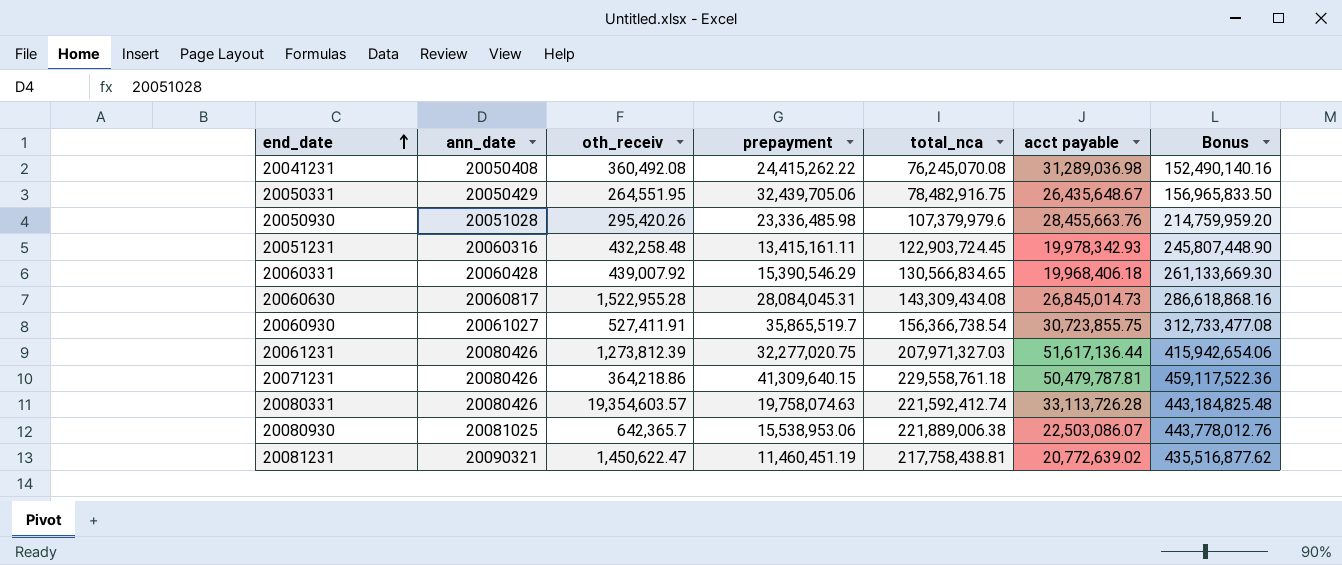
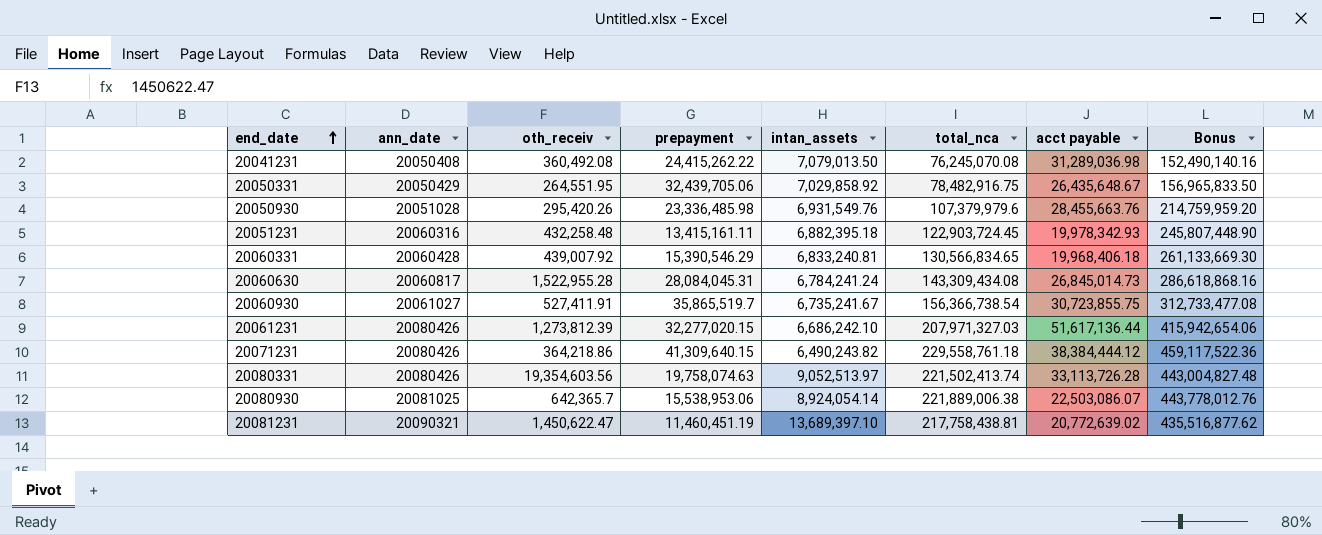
column intan_assets | position: none -> 5
20061231 | prepayment: 32,277,020.75 -> 32,277,020.15
20071231 | acct payable: 50,479,787.81 -> 38,384,444.12
20080331 | oth_receiv: 19,354,603.57 -> 19,354,603.56
20080331 | total_nca: 221,592,412.74 -> 221,502,413.74
20080331 | Bonus: 443,184,825.48 -> 443,004,827.48

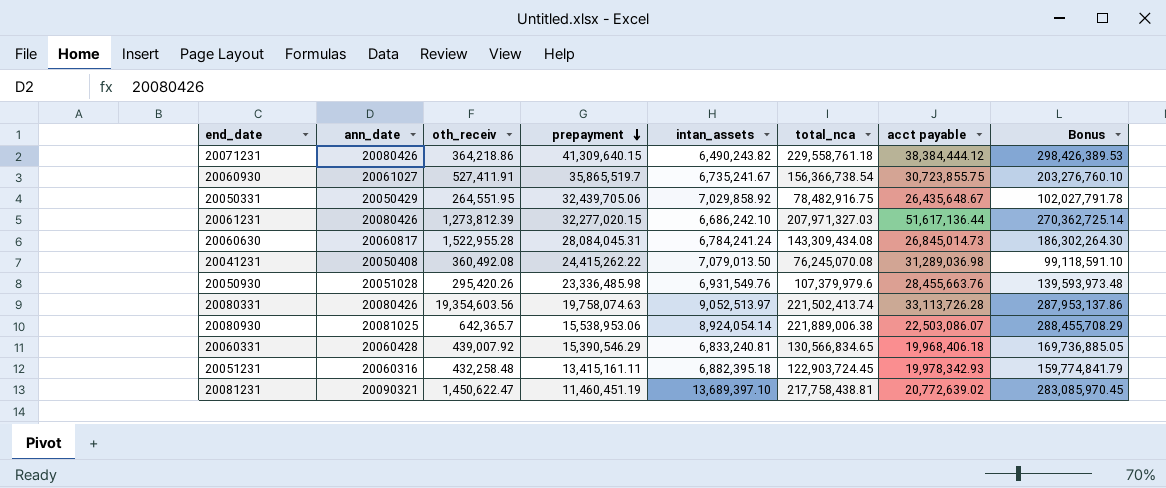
row order: end_date ascending -> prepayment descending
column Bonus | formula: [total_nca] * 2 -> [total_nca] * 1.3

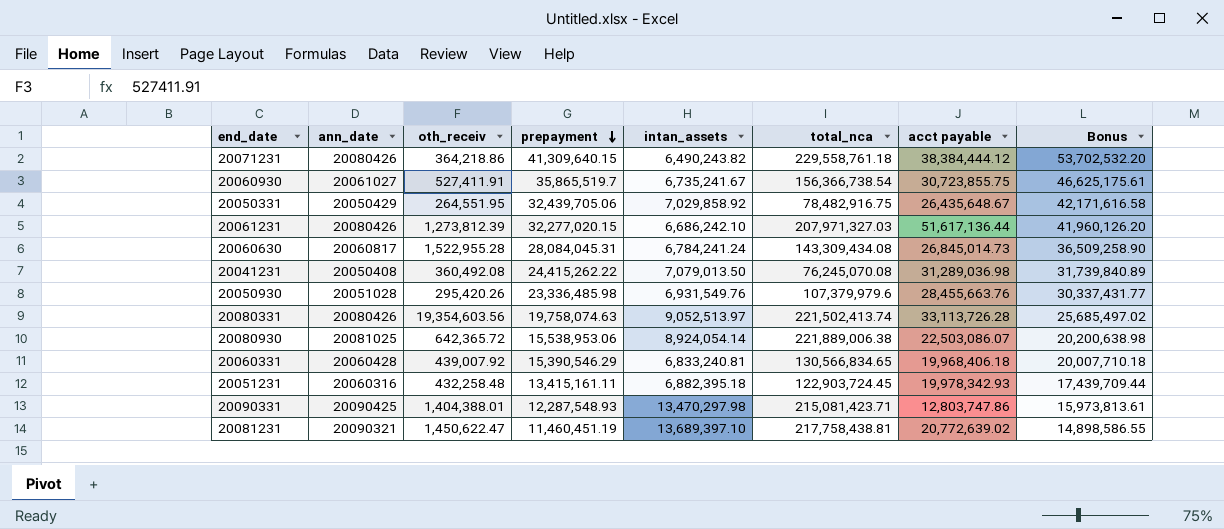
column Bonus | formula: [total_nca] * 1.3 -> [prepayment] * 1.3
20080930 | oth_receiv: 642,365.7 -> 642,365.72
row 20090331: none -> 20090425 | 1,404,388.01 | 12,287,548.93 | 13,470,297.98 | 215,081,423.71 | 12,803,747.86 | 15,973,813.61

